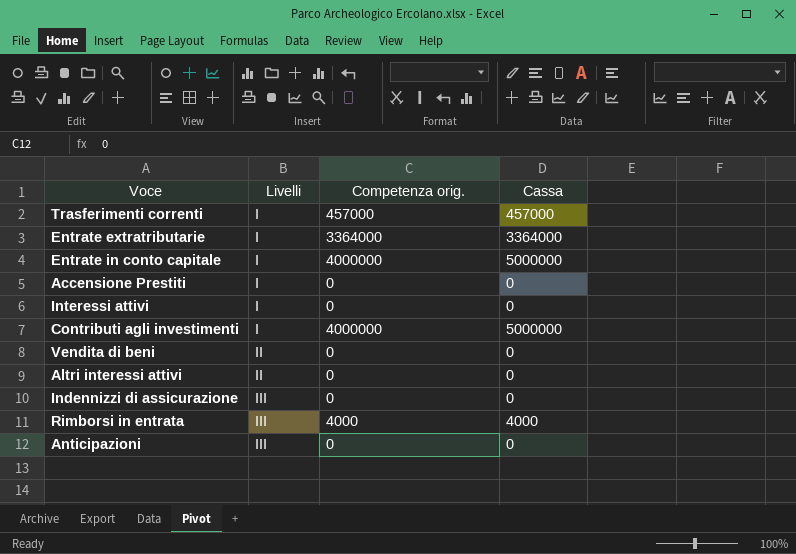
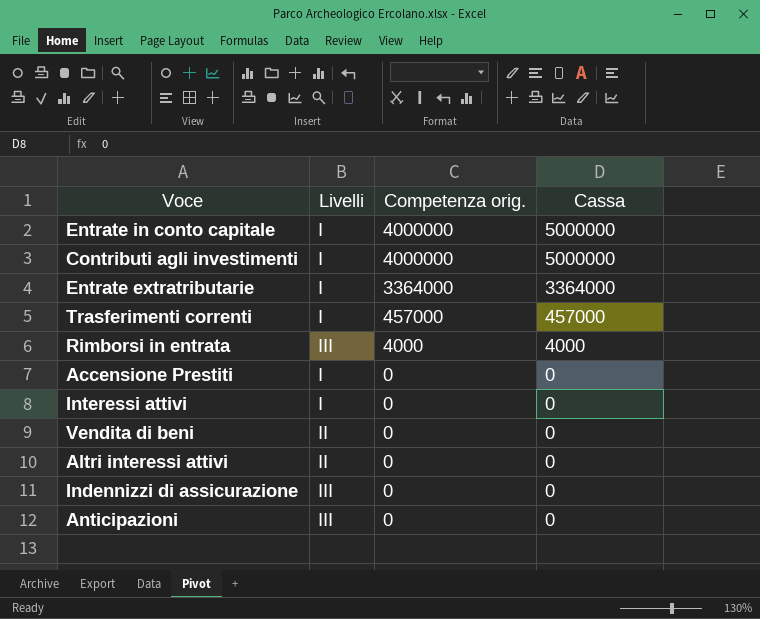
row order: Livelli ascending -> Competenza orig. descending

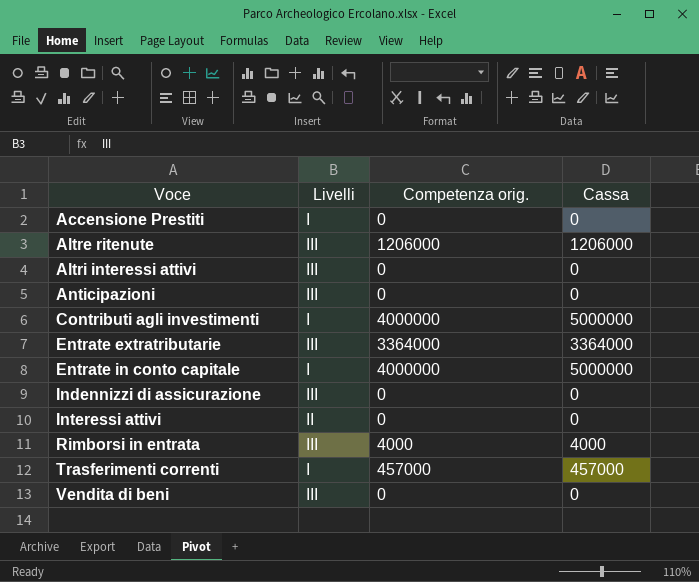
row order: Competenza orig. descending -> Voce ascending
row Altre ritenute: none -> III | 1206000 | 1206000
Altri interessi attivi | Livelli: II -> III
Entrate extratributarie | Livelli: I -> III
Interessi attivi | Livelli: I -> II
Vendita di beni | Livelli: II -> III

